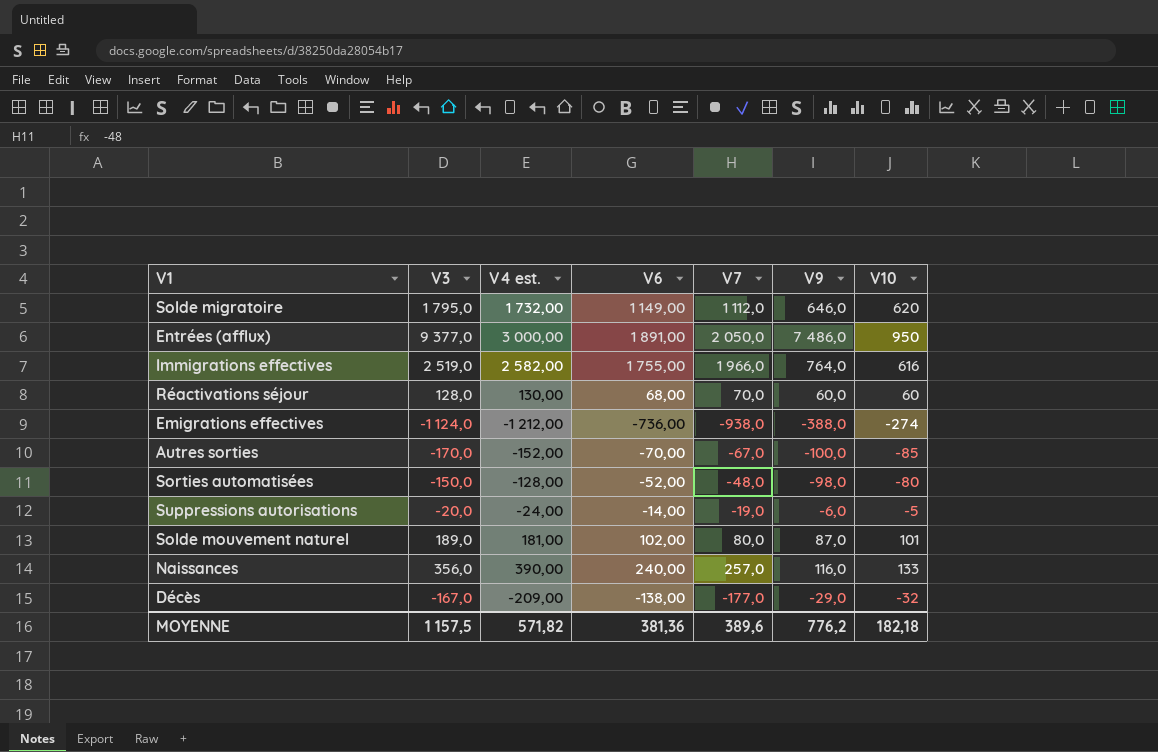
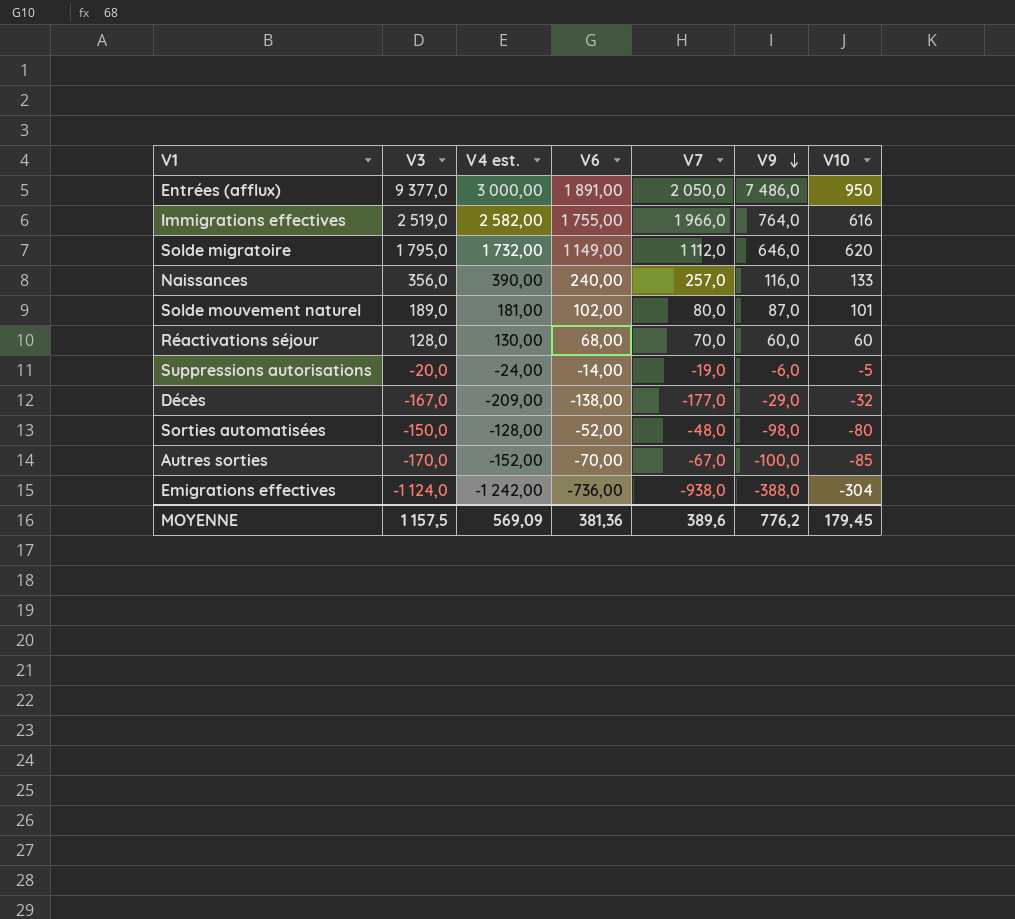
row order: none -> V9 descending
Emigrations effectives | V4 est.: -1 212,00 -> -1 242,00
Emigrations effectives | V10: -274 -> -304
MOYENNE | V4 est.: 571,82 -> 569,09
MOYENNE | V10: 182,18 -> 179,45

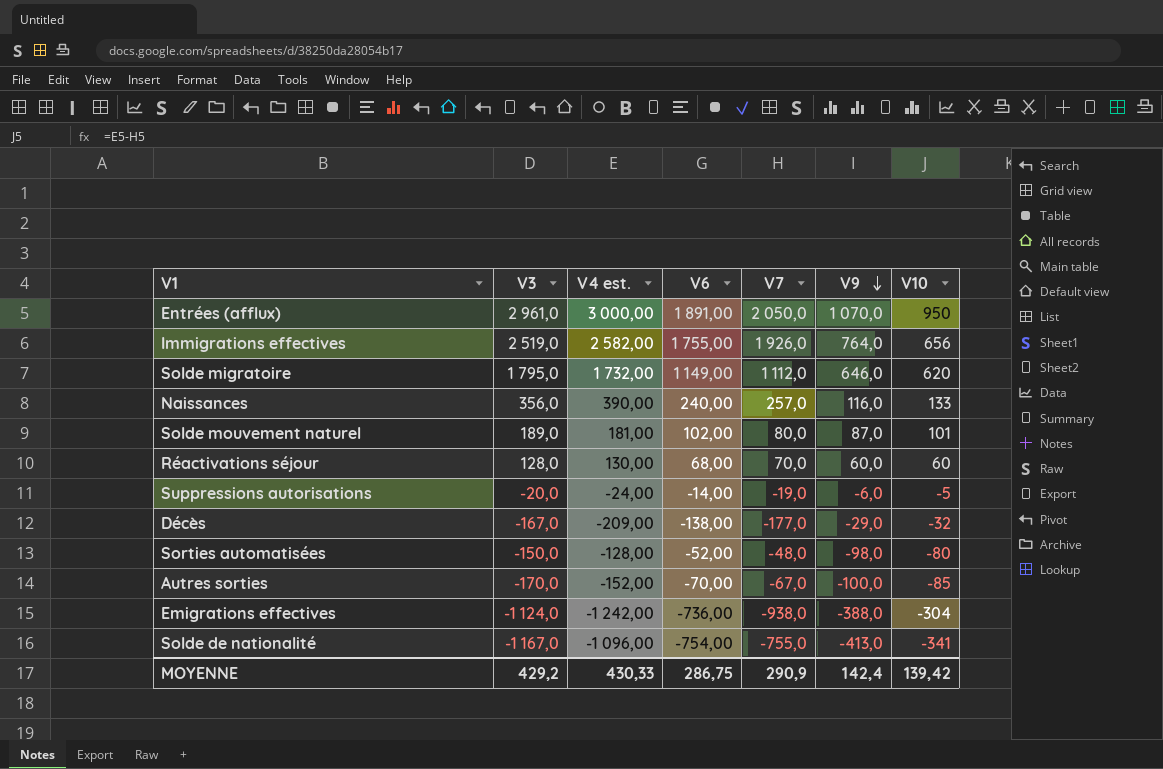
Entrées (afflux) | V3: 9 377,0 -> 2 961,0
Entrées (afflux) | V9: 7 486,0 -> 1 070,0
Immigrations effectives | V7: 1 966,0 -> 1 926,0
Immigrations effectives | V10: 616 -> 656
row Solde de nationalité: none -> -1 167,0 | -1 096,00 | -754,00 | -755,0 | -413,0 | -341
MOYENNE | V3: 1 157,5 -> 429,2
MOYENNE | V4 est.: 569,09 -> 430,33
MOYENNE | V6: 381,36 -> 286,75
MOYENNE | V7: 389,6 -> 290,9
MOYENNE | V9: 776,2 -> 142,4
MOYENNE | V10: 179,45 -> 139,42

